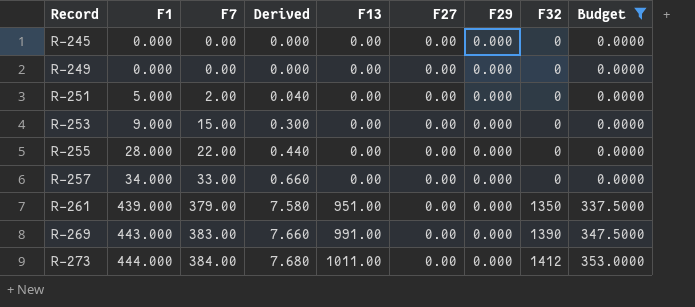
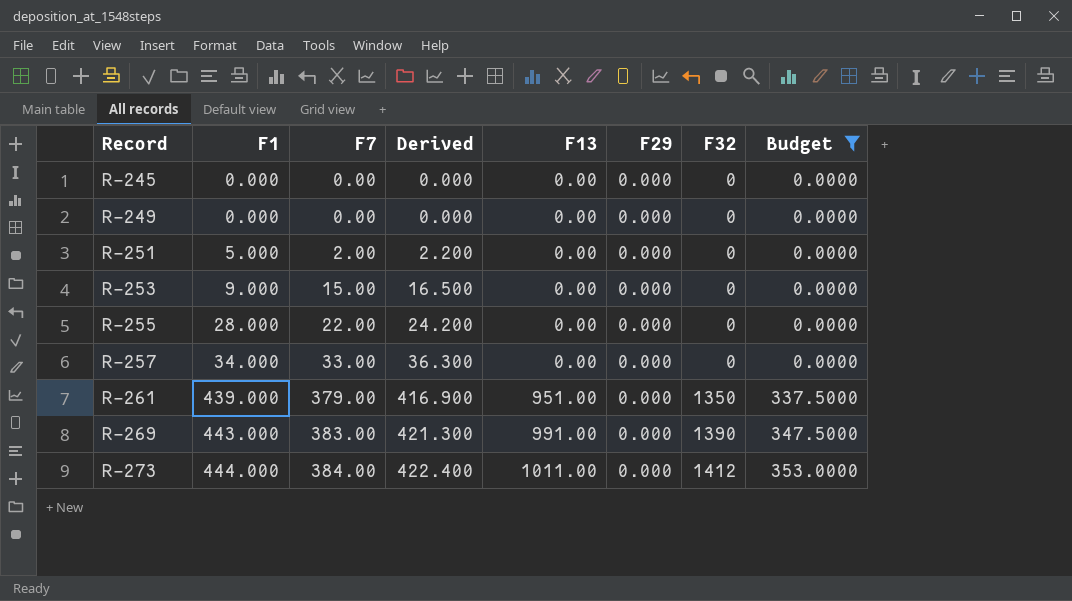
column F27 | position: 6 -> none
column Derived | formula: [F7] * 0.02 -> [F7] * 1.1

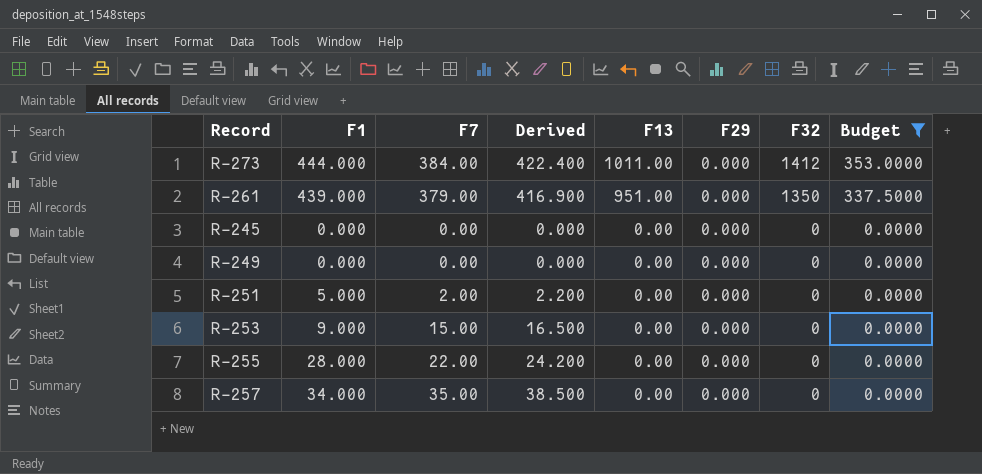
row order: Record ascending -> F13 descending
row R-269: 443.000 | 383.00 | 421.300 | 991.00 | 0.000 | 1390 | 347.5000 -> none
R-257 | F7: 33.00 -> 35.00
R-257 | Derived: 36.300 -> 38.500

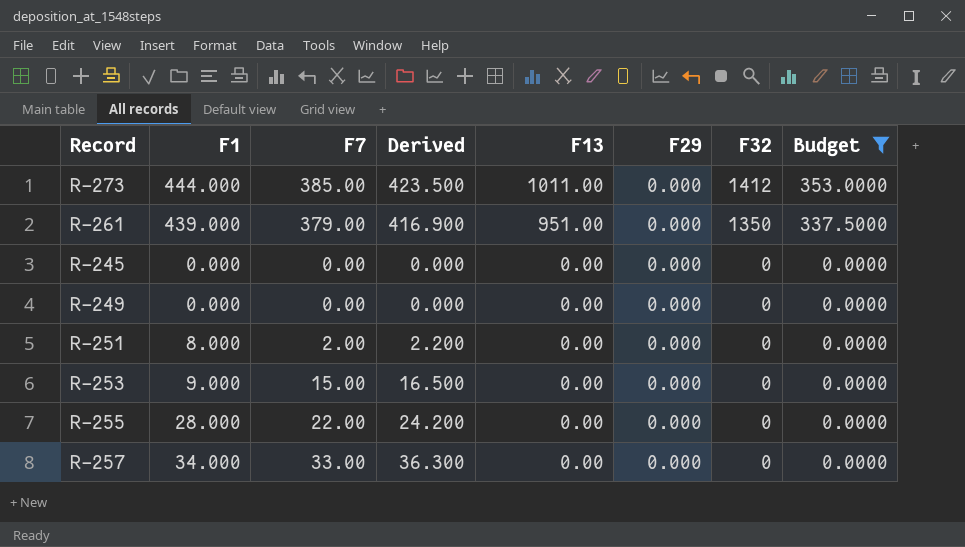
R-273 | F7: 384.00 -> 385.00
R-273 | Derived: 422.400 -> 423.500
R-251 | F1: 5.000 -> 8.000
R-257 | F7: 35.00 -> 33.00
R-257 | Derived: 38.500 -> 36.300

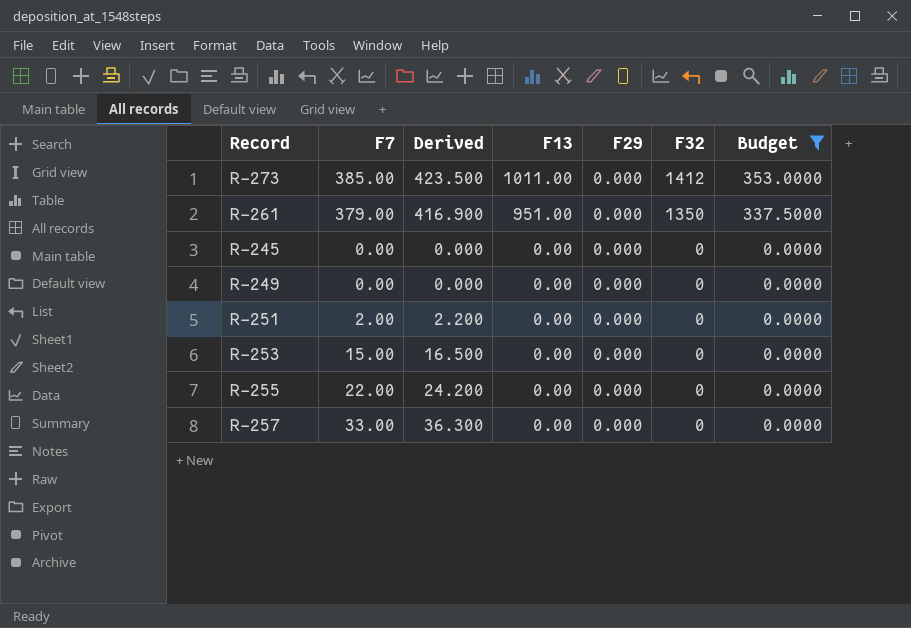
column F1 | position: 2 -> none

